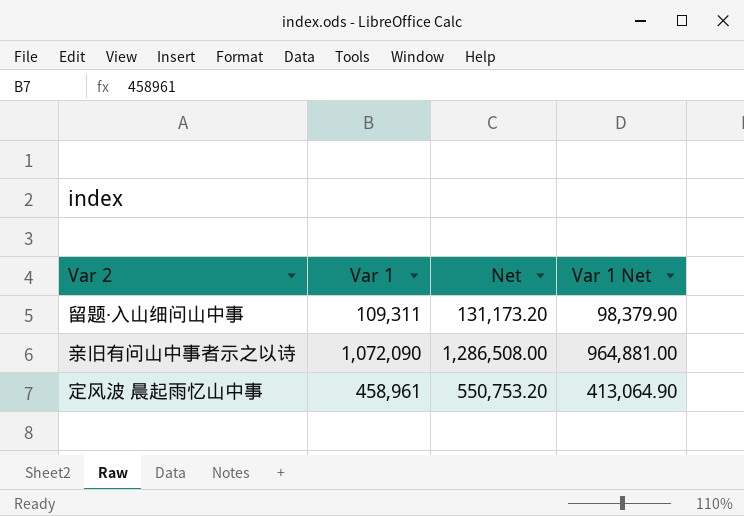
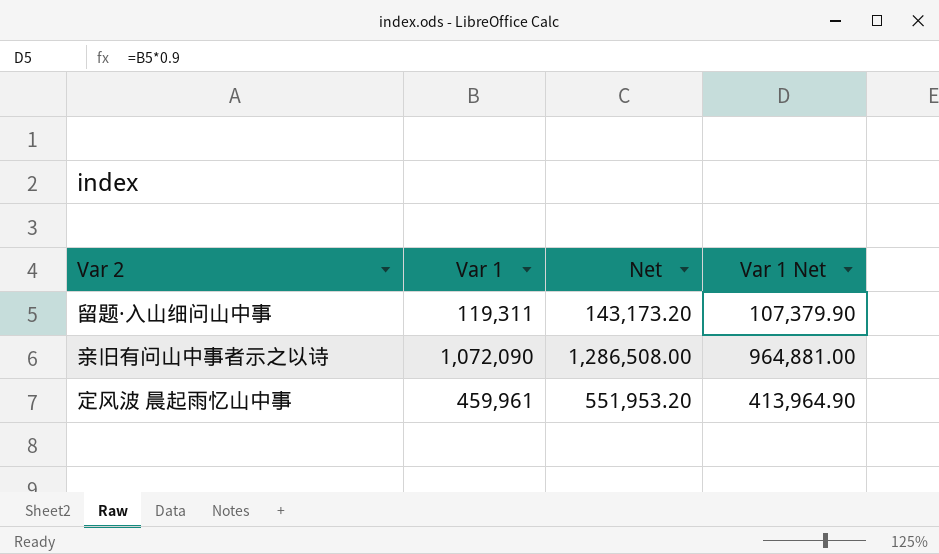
留题·入山细问山中事 | Var 1: 109,311 -> 119,311
留题·入山细问山中事 | Net: 131,173.20 -> 143,173.20
留题·入山细问山中事 | Var 1 Net: 98,379.90 -> 107,379.90
定风波 晨起雨忆山中事 | Var 1: 458,961 -> 459,961
定风波 晨起雨忆山中事 | Net: 550,753.20 -> 551,953.20
定风波 晨起雨忆山中事 | Var 1 Net: 413,064.90 -> 413,964.90

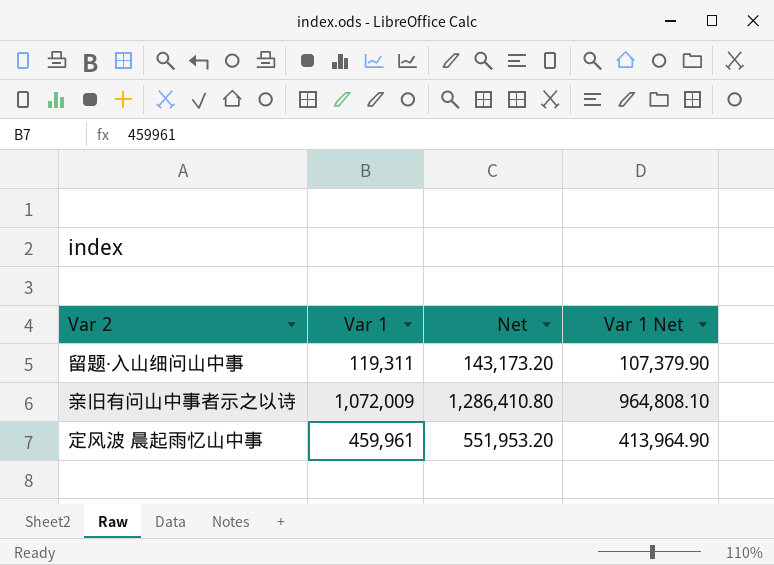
亲旧有问山中事者示之以诗 | Var 1: 1,072,090 -> 1,072,009
亲旧有问山中事者示之以诗 | Net: 1,286,508.00 -> 1,286,410.80
亲旧有问山中事者示之以诗 | Var 1 Net: 964,881.00 -> 964,808.10

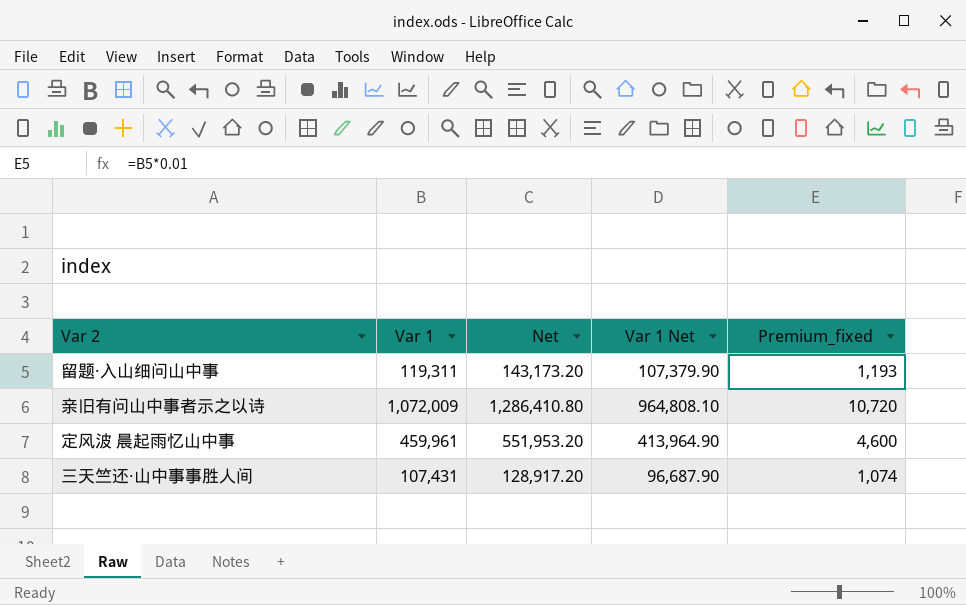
column Premium_fixed | formula: none -> [Var 1] * 0.01
row 三天竺还·山中事事胜人间: none -> 107,431 | 128,917.20 | 96,687.90 | 1,074

